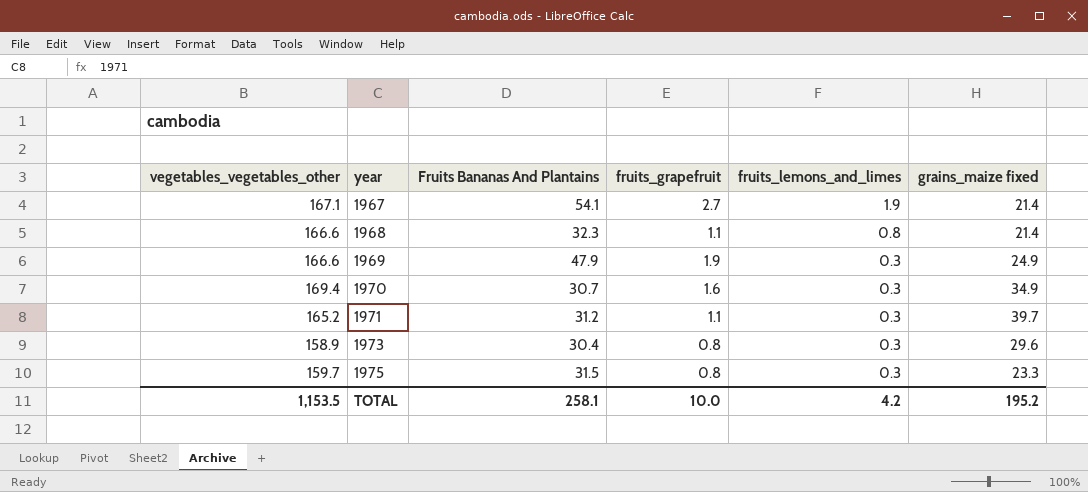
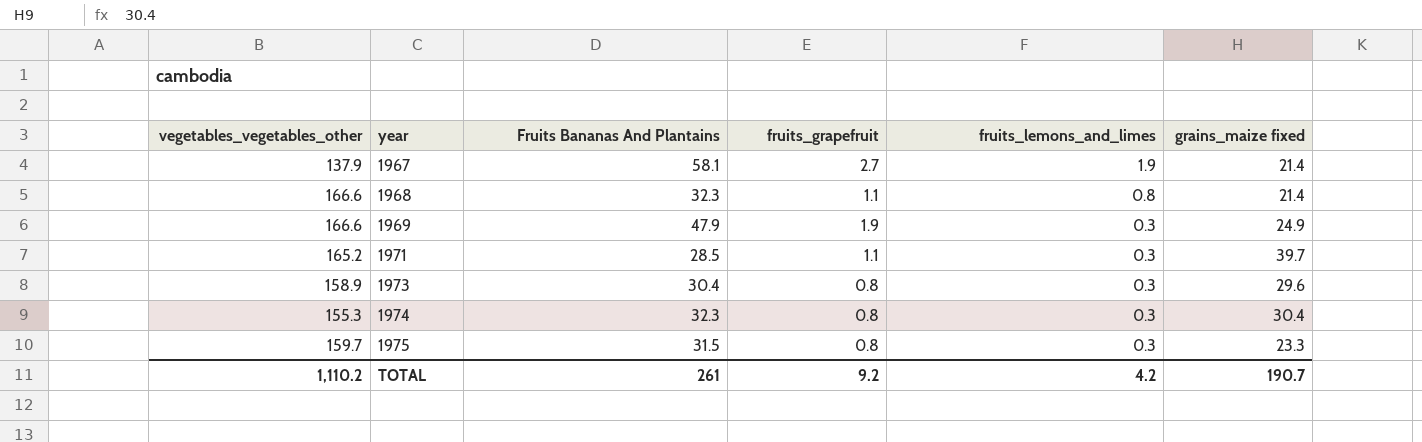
row 1970: 169.4 | 30.7 | 1.6 | 0.3 | 34.9 -> none
1967 | vegetables_vegetables_other: 167.1 -> 137.9
1967 | Fruits Bananas And Plantains: 54.1 -> 58.1
1971 | Fruits Bananas And Plantains: 31.2 -> 28.5
row 1974: none -> 155.3 | 32.3 | 0.8 | 0.3 | 30.4
TOTAL | vegetables_vegetables_other: 1,153.5 -> 1,110.2
TOTAL | Fruits Bananas And Plantains: 258.1 -> 261
TOTAL | fruits_grapefruit: 10.0 -> 9.2
TOTAL | grains_maize fixed: 195.2 -> 190.7

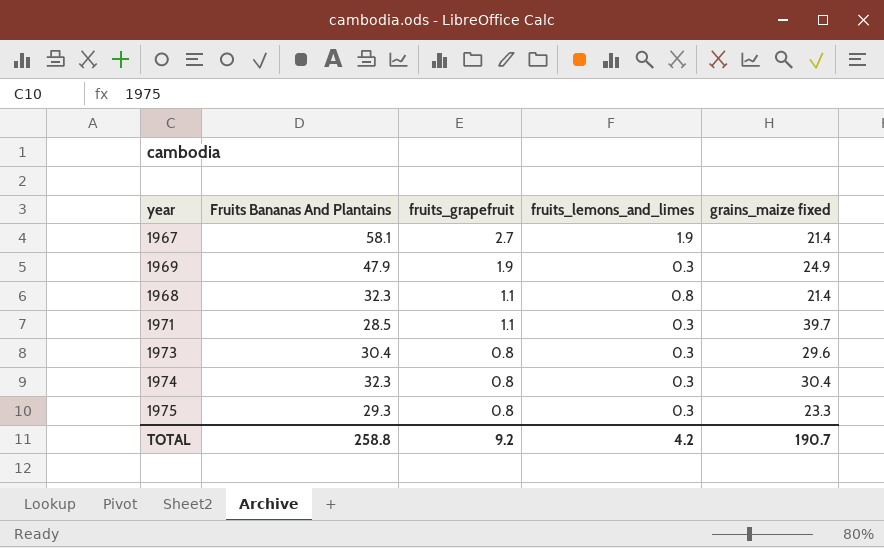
row order: year ascending -> fruits_grapefruit descending
column vegetables_vegetables_other | position: 1 -> none
1975 | Fruits Bananas And Plantains: 31.5 -> 29.3
TOTAL | Fruits Bananas And Plantains: 261 -> 258.8

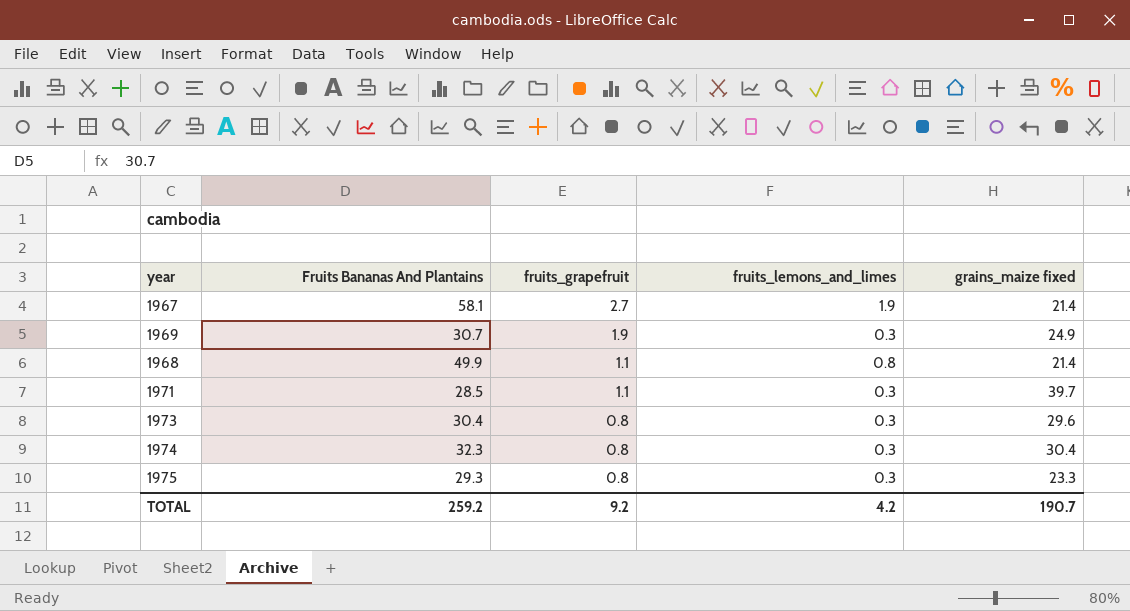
1969 | Fruits Bananas And Plantains: 47.9 -> 30.7
1968 | Fruits Bananas And Plantains: 32.3 -> 49.9
TOTAL | Fruits Bananas And Plantains: 258.8 -> 259.2

